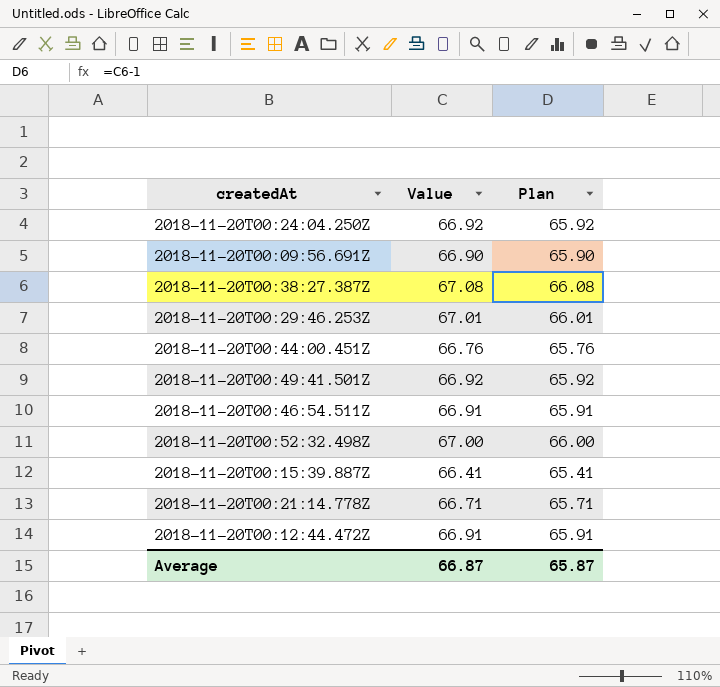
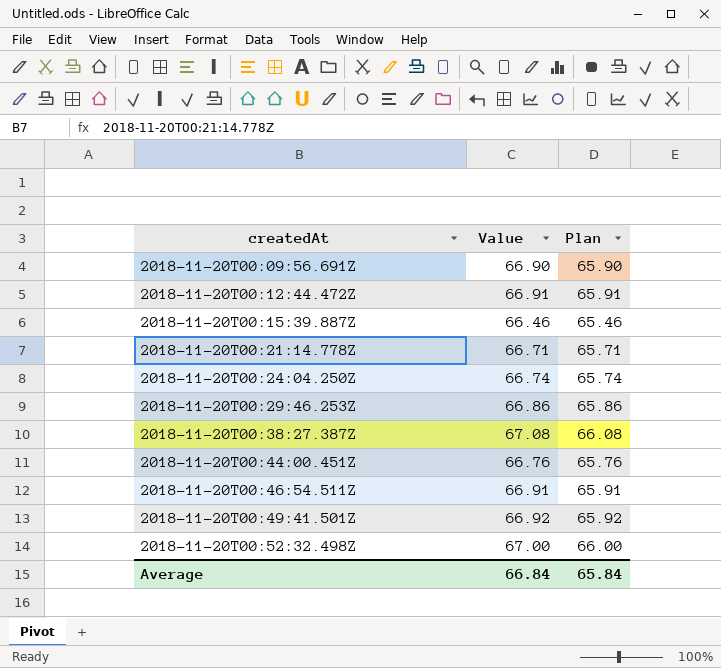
row order: none -> createdAt ascending
2018-11-20T00:15:39.887Z | Value: 66.41 -> 66.46
2018-11-20T00:15:39.887Z | Plan: 65.41 -> 65.46
2018-11-20T00:24:04.250Z | Value: 66.92 -> 66.74
2018-11-20T00:24:04.250Z | Plan: 65.92 -> 65.74
2018-11-20T00:29:46.253Z | Value: 67.01 -> 66.86
2018-11-20T00:29:46.253Z | Plan: 66.01 -> 65.86
Average | Value: 66.87 -> 66.84
Average | Plan: 65.87 -> 65.84

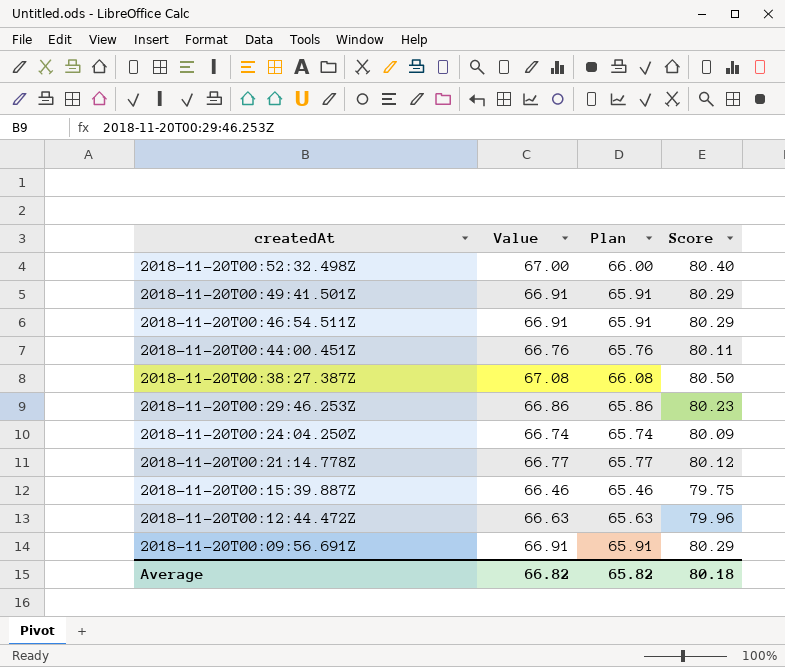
row order: createdAt ascending -> createdAt descending
column Score | formula: none -> [Value] * 1.2
2018-11-20T00:49:41.501Z | Value: 66.92 -> 66.91
2018-11-20T00:49:41.501Z | Plan: 65.92 -> 65.91
2018-11-20T00:21:14.778Z | Value: 66.71 -> 66.77
2018-11-20T00:21:14.778Z | Plan: 65.71 -> 65.77
2018-11-20T00:12:44.472Z | Value: 66.91 -> 66.63
2018-11-20T00:12:44.472Z | Plan: 65.91 -> 65.63
2018-11-20T00:09:56.691Z | Value: 66.90 -> 66.91
2018-11-20T00:09:56.691Z | Plan: 65.90 -> 65.91
Average | Value: 66.84 -> 66.82
Average | Plan: 65.84 -> 65.82

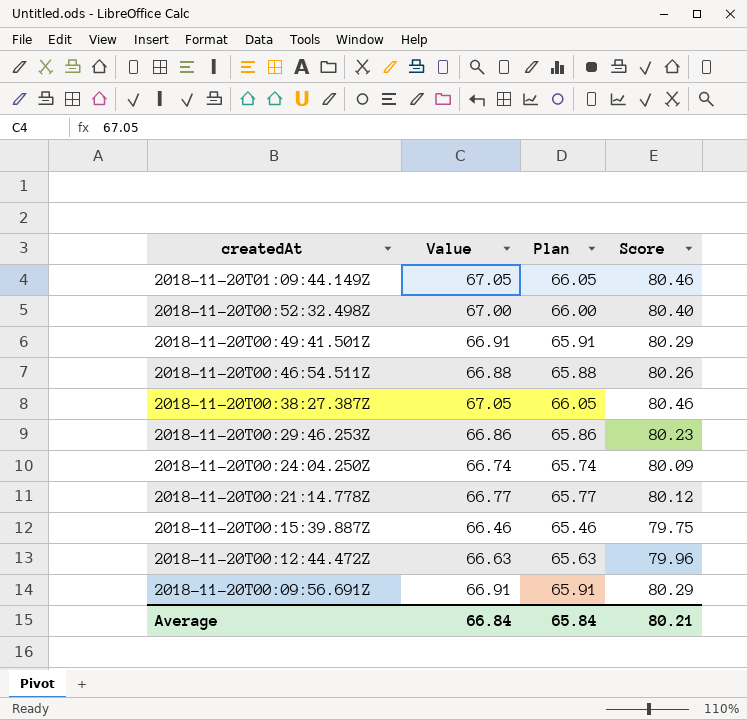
row 2018-11-20T00:44:00.451Z: 66.76 | 65.76 | 80.11 -> none
row 2018-11-20T01:09:44.149Z: none -> 67.05 | 66.05 | 80.46
2018-11-20T00:46:54.511Z | Value: 66.91 -> 66.88
2018-11-20T00:46:54.511Z | Plan: 65.91 -> 65.88
2018-11-20T00:46:54.511Z | Score: 80.29 -> 80.26
2018-11-20T00:38:27.387Z | Value: 67.08 -> 67.05
2018-11-20T00:38:27.387Z | Plan: 66.08 -> 66.05
2018-11-20T00:38:27.387Z | Score: 80.50 -> 80.46
Average | Value: 66.82 -> 66.84
Average | Plan: 65.82 -> 65.84
Average | Score: 80.18 -> 80.21

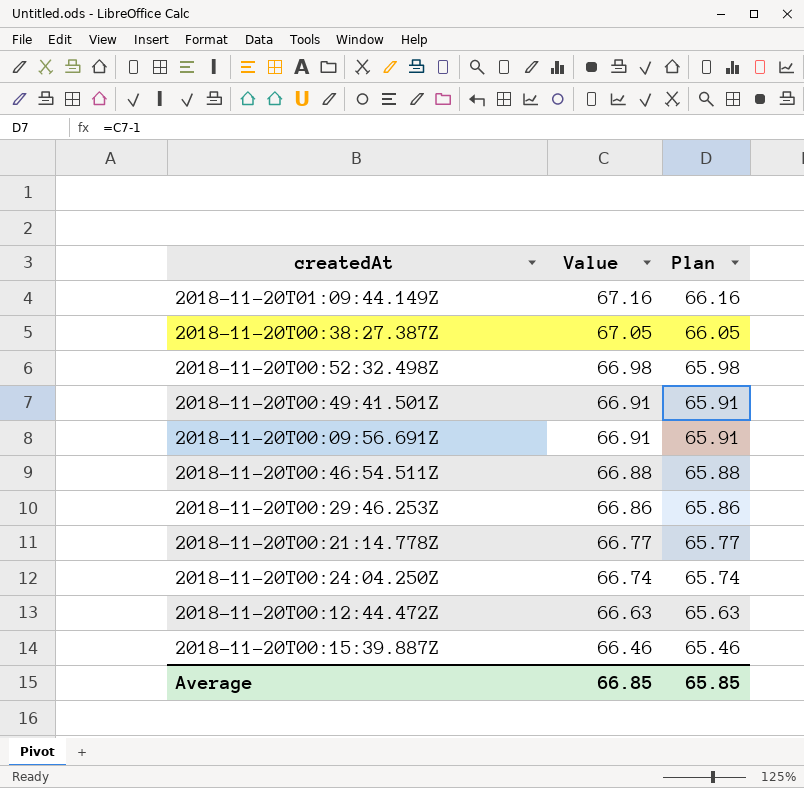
row order: createdAt descending -> Value descending
column Score | formula: [Value] * 1.2 -> none
2018-11-20T01:09:44.149Z | Value: 67.05 -> 67.16
2018-11-20T01:09:44.149Z | Plan: 66.05 -> 66.16
2018-11-20T00:52:32.498Z | Value: 67.00 -> 66.98
2018-11-20T00:52:32.498Z | Plan: 66.00 -> 65.98
Average | Value: 66.84 -> 66.85
Average | Plan: 65.84 -> 65.85

